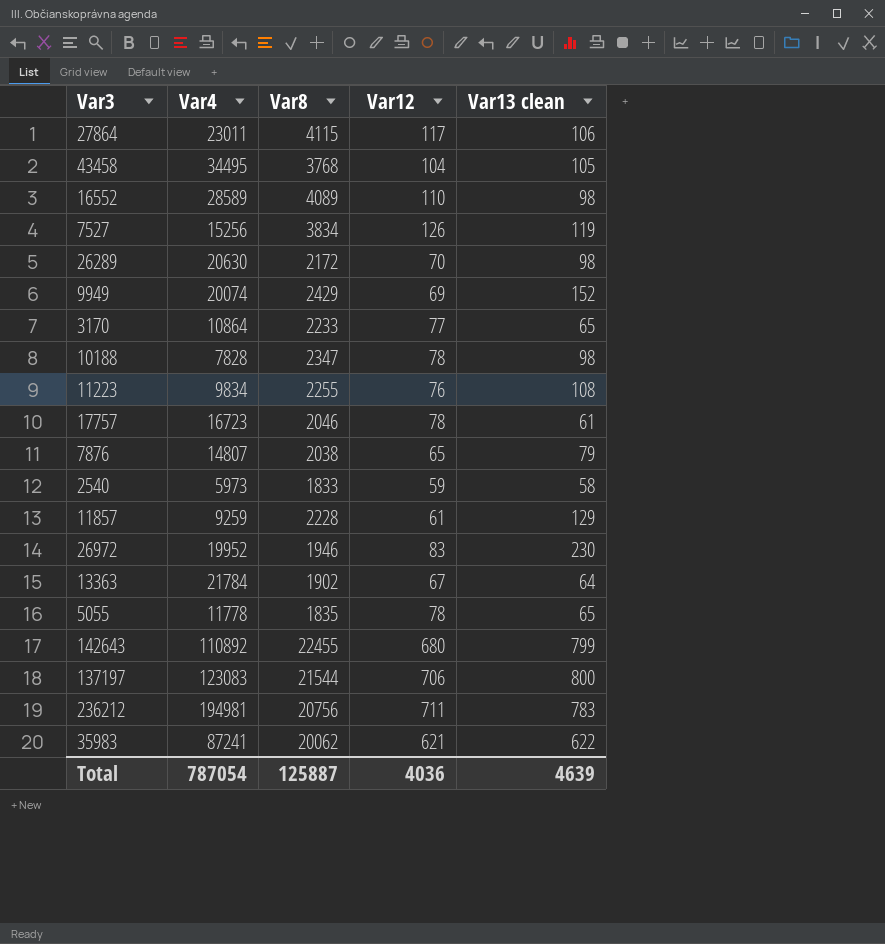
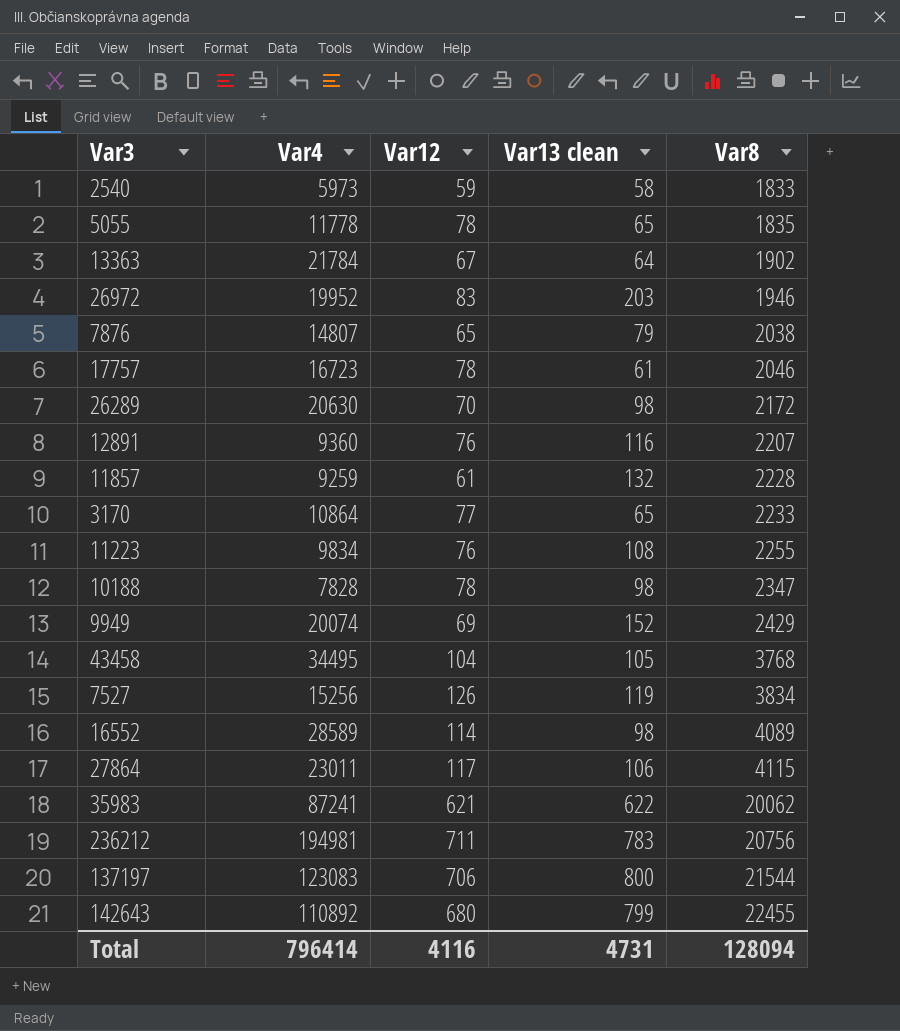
row order: none -> Var8 ascending
column Var8 | position: 3 -> 5
26972 | Var13 clean: 230 -> 203
row 12891: none -> 9360 | 76 | 116 | 2207
11857 | Var13 clean: 129 -> 132
16552 | Var12: 110 -> 114
Total | Var4: 787054 -> 796414
Total | Var12: 4036 -> 4116
Total | Var13 clean: 4639 -> 4731
Total | Var8: 125887 -> 128094

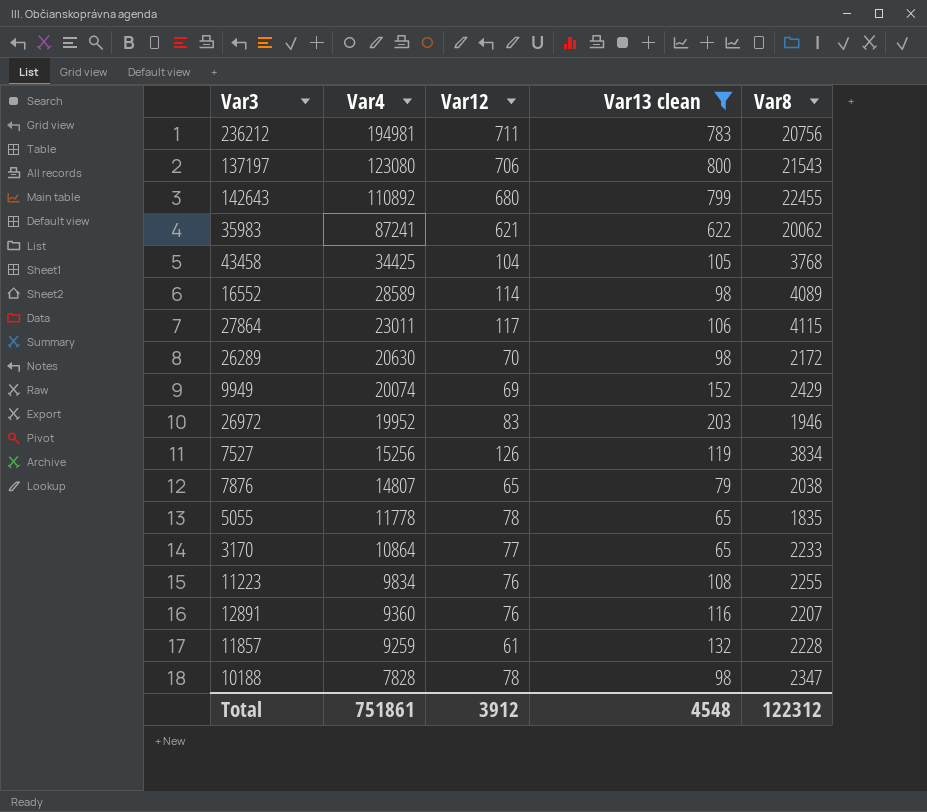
filter: none -> Var13 clean >= 65
row order: Var8 ascending -> Var4 descending
137197 | Var4: 123083 -> 123080
137197 | Var8: 21544 -> 21543
43458 | Var4: 34495 -> 34425
Total | Var4: 796414 -> 751861
Total | Var12: 4116 -> 3912
Total | Var13 clean: 4731 -> 4548
Total | Var8: 128094 -> 122312

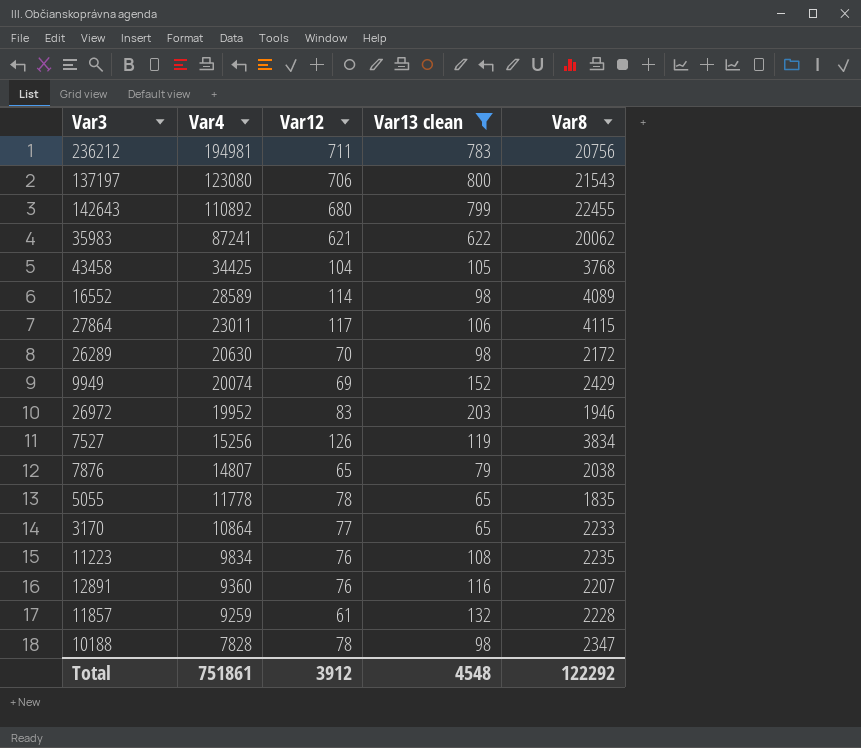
11223 | Var8: 2255 -> 2235
Total | Var8: 122312 -> 122292

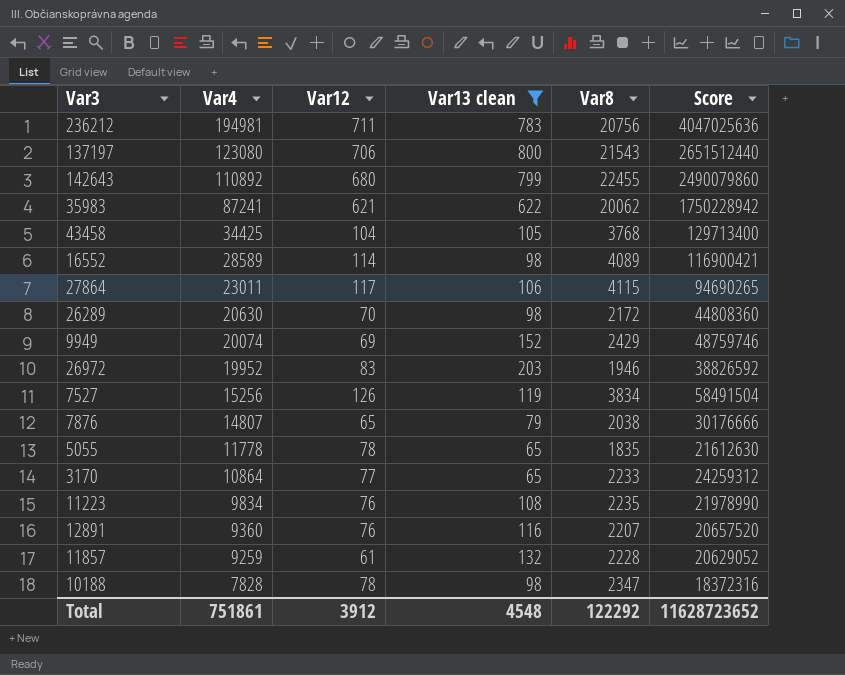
column Score | formula: none -> [Var4] * [Var8]

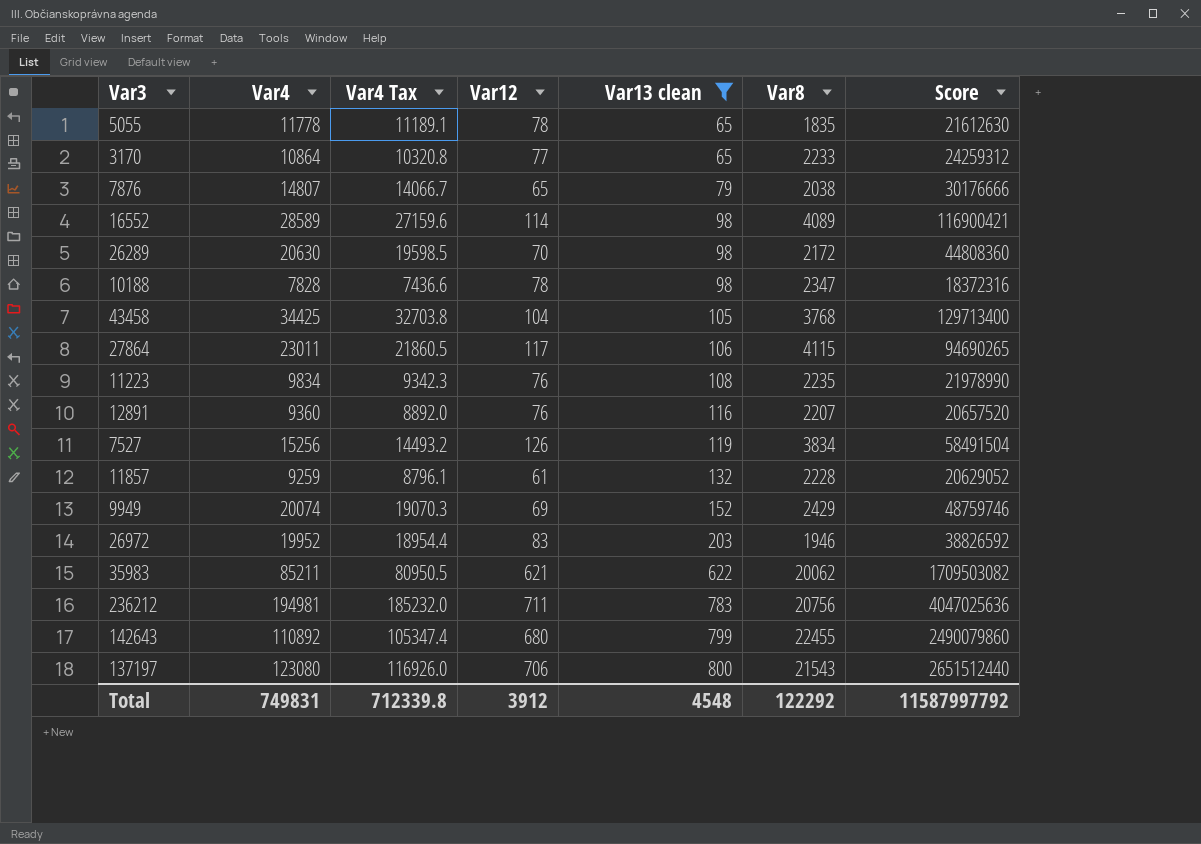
row order: Var4 descending -> Var13 clean ascending
column Var4 Tax | formula: none -> [Var4] * 0.95
35983 | Var4: 87241 -> 85211
35983 | Score: 1750228942 -> 1709503082
Total | Var4: 751861 -> 749831
Total | Score: 11628723652 -> 11587997792

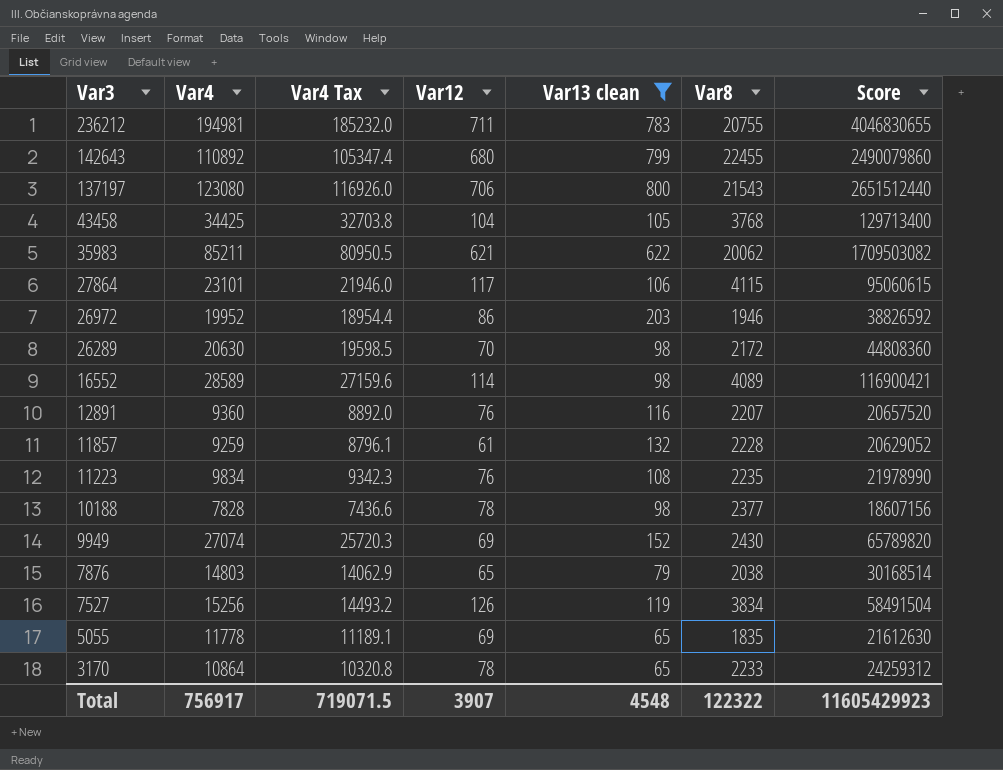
row order: Var13 clean ascending -> Var3 descending
236212 | Var8: 20756 -> 20755
236212 | Score: 4047025636 -> 4046830655
27864 | Var4: 23011 -> 23101
27864 | Var4 Tax: 21860.5 -> 21946.0
27864 | Score: 94690265 -> 95060615
26972 | Var12: 83 -> 86
10188 | Var8: 2347 -> 2377
10188 | Score: 18372316 -> 18607156
9949 | Var4: 20074 -> 27074
9949 | Var4 Tax: 19070.3 -> 25720.3
9949 | Var8: 2429 -> 2430
9949 | Score: 48759746 -> 65789820
7876 | Var4: 14807 -> 14803
7876 | Var4 Tax: 14066.7 -> 14062.9
7876 | Score: 30176666 -> 30168514
5055 | Var12: 78 -> 69
3170 | Var12: 77 -> 78
Total | Var4: 749831 -> 756917
Total | Var4 Tax: 712339.8 -> 719071.5
Total | Var12: 3912 -> 3907
Total | Var8: 122292 -> 122322
Total | Score: 11587997792 -> 11605429923

